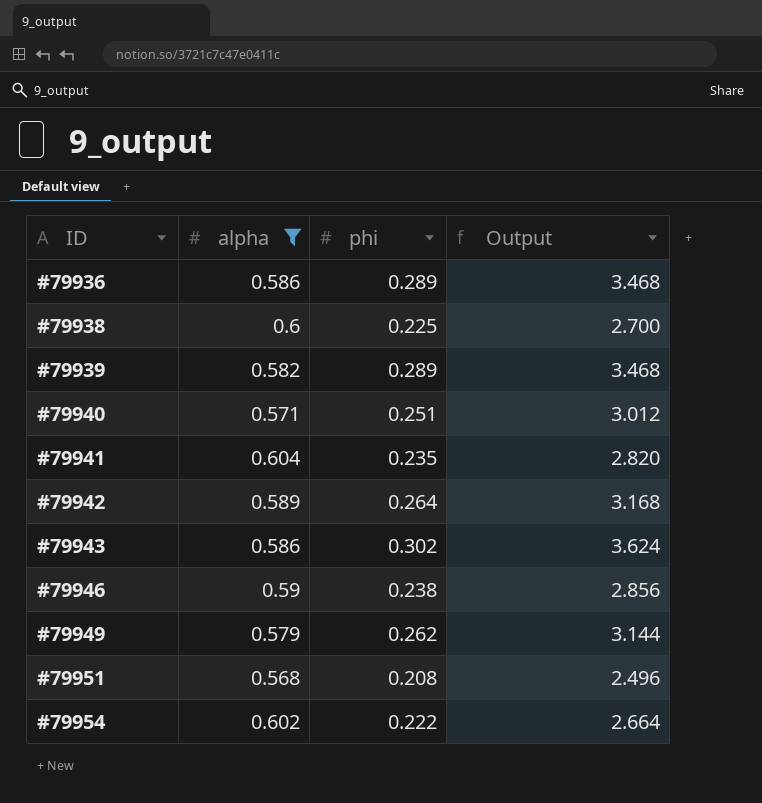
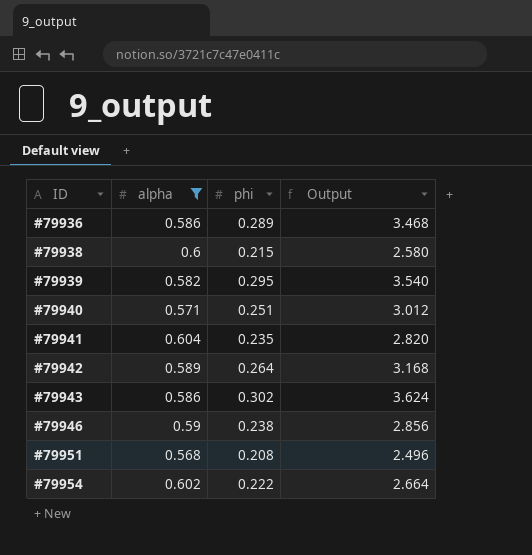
row #79949: 0.579 | 0.262 | 3.144 -> none
#79938 | phi: 0.225 -> 0.215
#79938 | Output: 2.700 -> 2.580
#79939 | phi: 0.289 -> 0.295
#79939 | Output: 3.468 -> 3.540

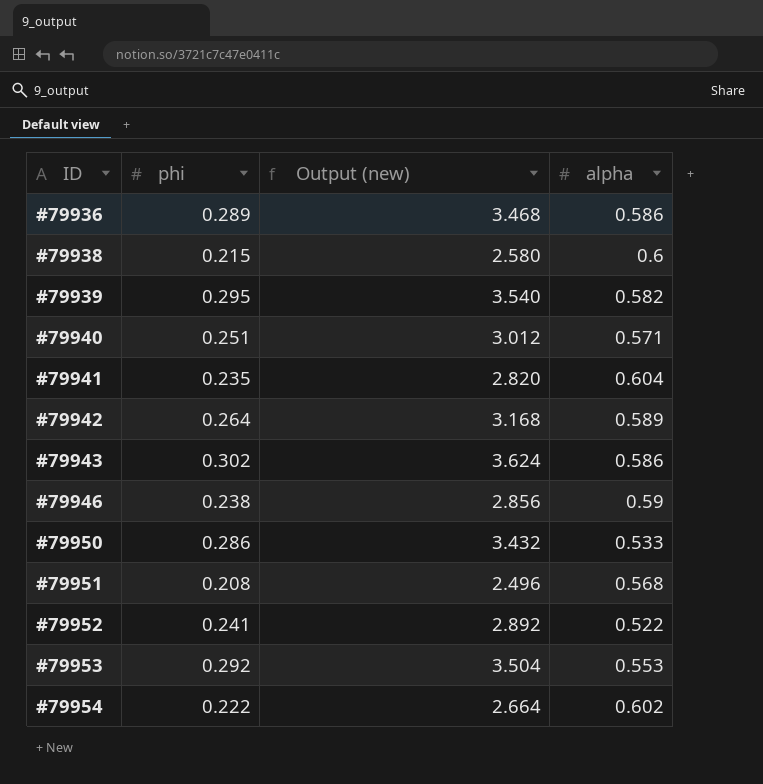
filter: alpha >= 0.568 -> none
column name: Output -> Output (new)
column alpha | position: 2 -> 4

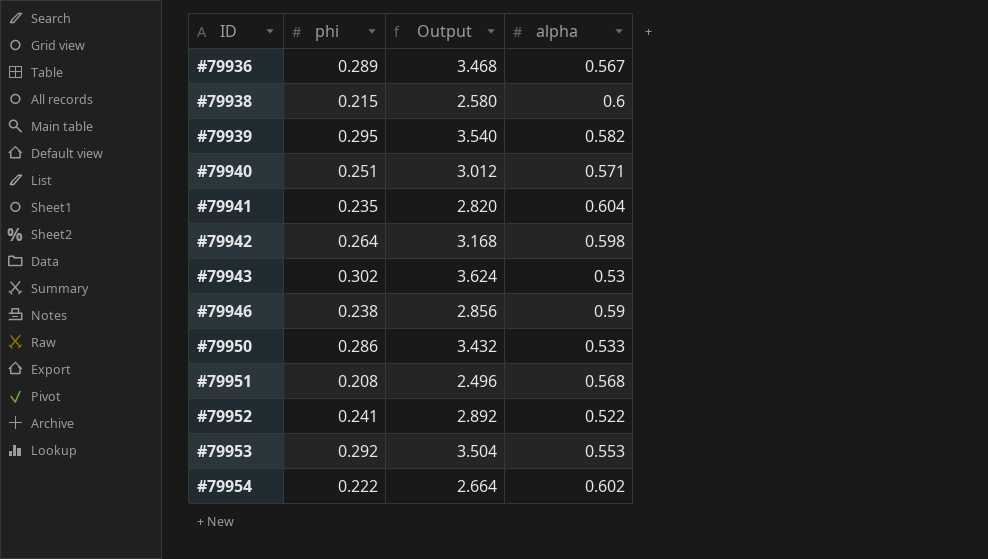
column name: Output (new) -> Output
#79936 | alpha: 0.586 -> 0.567
#79942 | alpha: 0.589 -> 0.598
#79943 | alpha: 0.586 -> 0.53

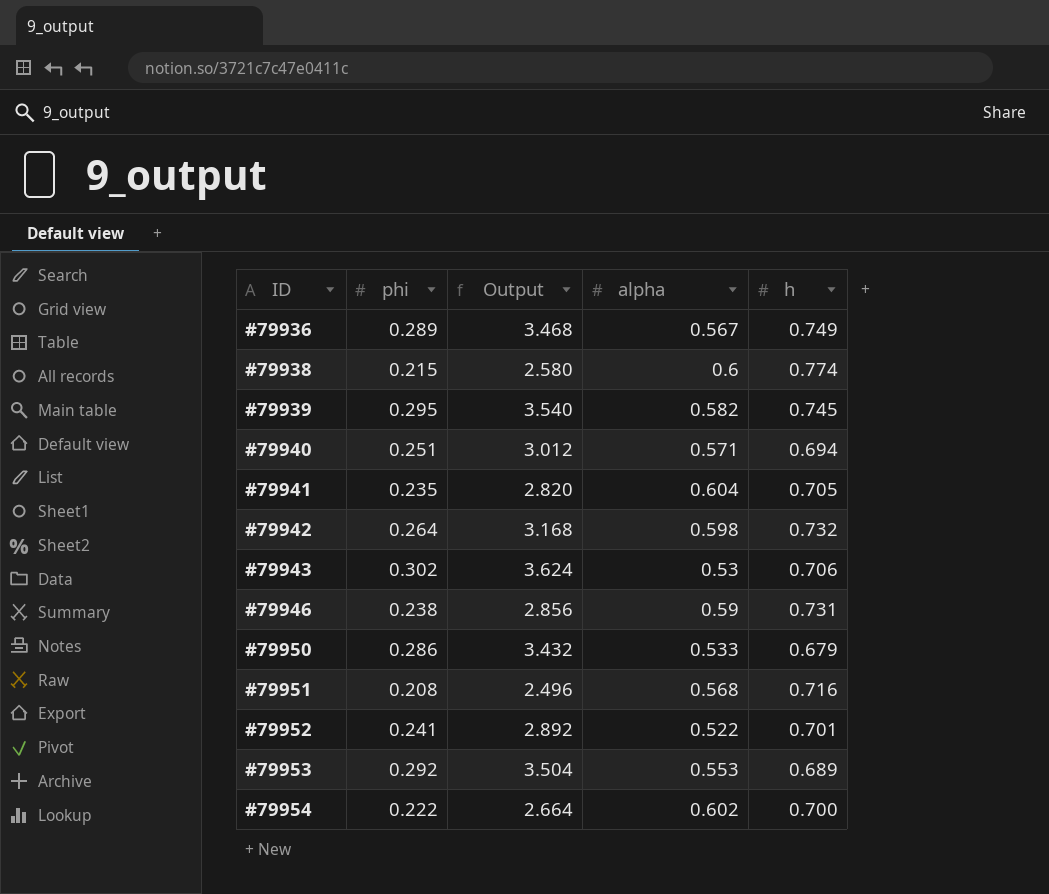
column h | position: none -> 5

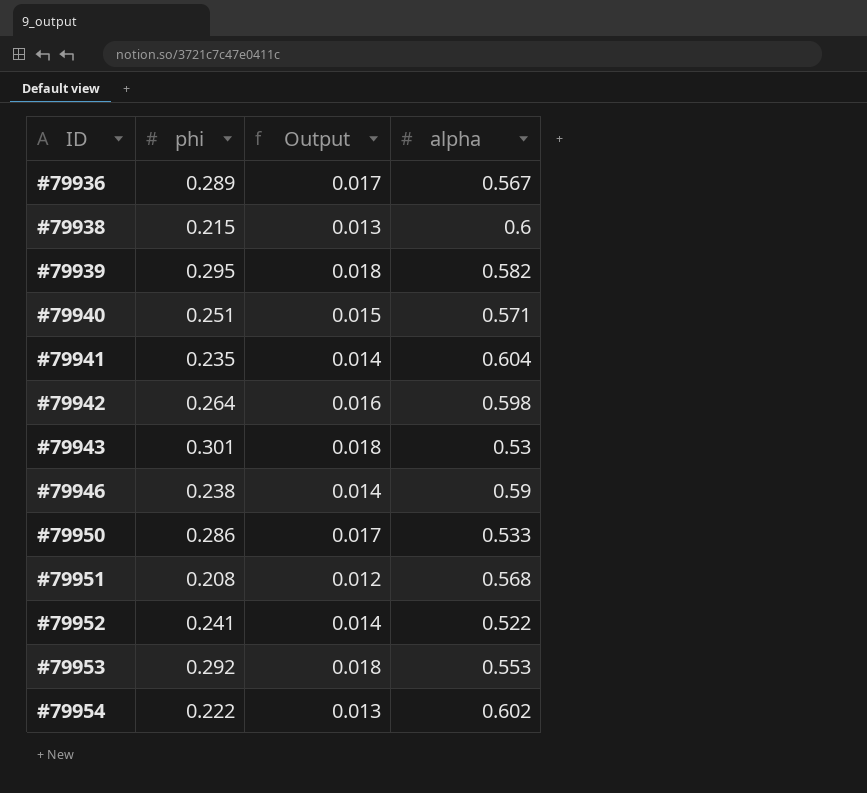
column h | position: 5 -> none
column Output | formula: [phi] * 12 -> [phi] * 0.06
#79943 | phi: 0.302 -> 0.301

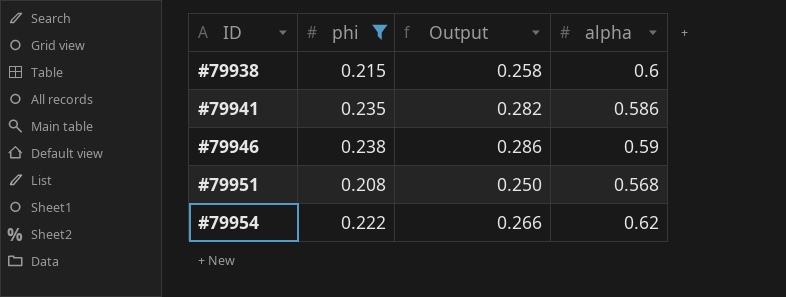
filter: none -> phi <= 0.238
column Output | formula: [phi] * 0.06 -> [phi] * 1.2
#79941 | alpha: 0.604 -> 0.586
#79954 | alpha: 0.602 -> 0.62

